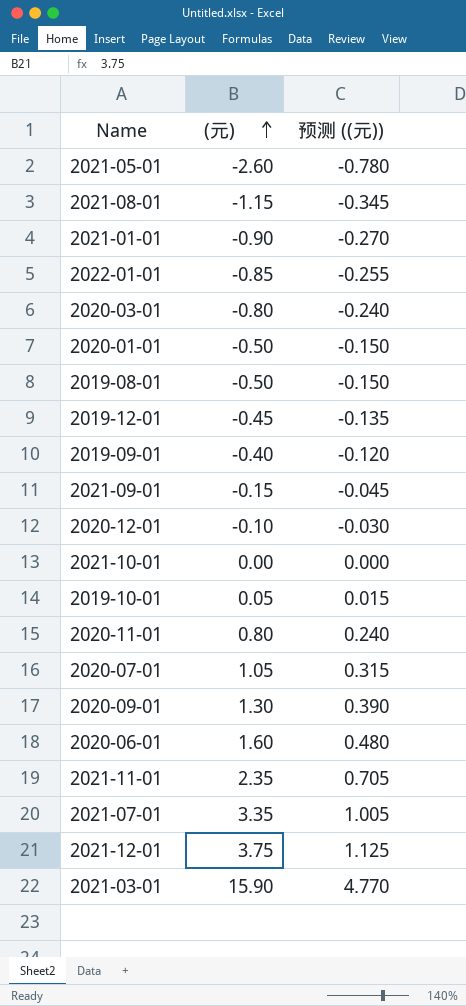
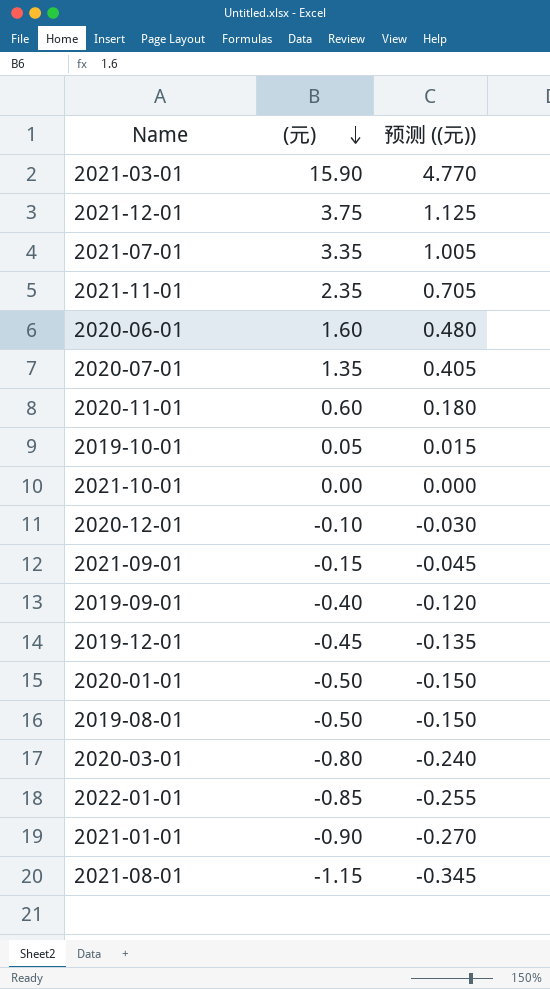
row order: (元) ascending -> (元) descending
row 2021-05-01: -2.60 | -0.780 -> none
row 2020-09-01: 1.30 | 0.390 -> none
2020-07-01 | (元): 1.05 -> 1.35
2020-07-01 | 预测 ((元)): 0.315 -> 0.405
2020-11-01 | (元): 0.80 -> 0.60
2020-11-01 | 预测 ((元)): 0.240 -> 0.180

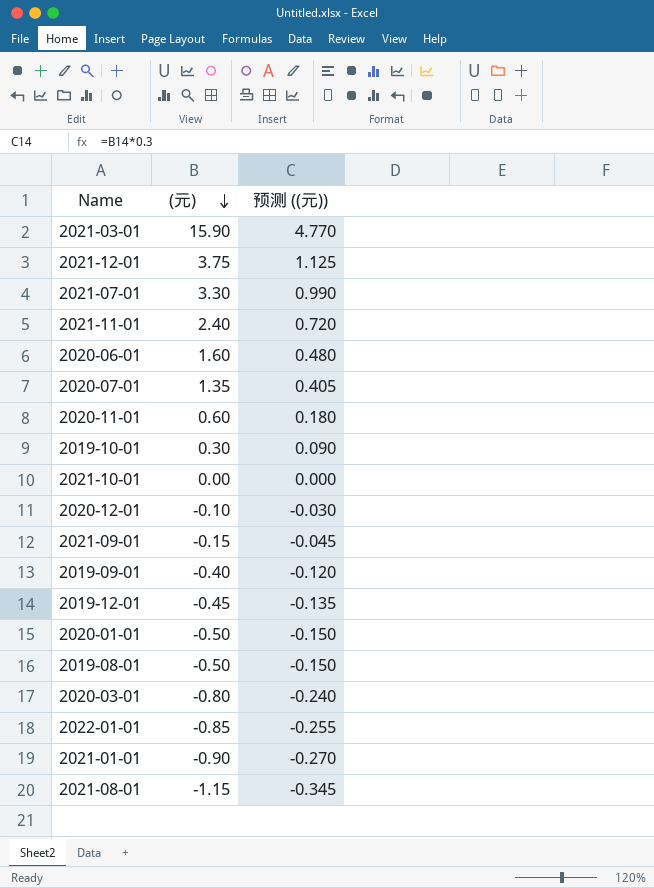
2021-07-01 | (元): 3.35 -> 3.30
2021-07-01 | 预测 ((元)): 1.005 -> 0.990
2021-11-01 | (元): 2.35 -> 2.40
2021-11-01 | 预测 ((元)): 0.705 -> 0.720
2019-10-01 | (元): 0.05 -> 0.30
2019-10-01 | 预测 ((元)): 0.015 -> 0.090

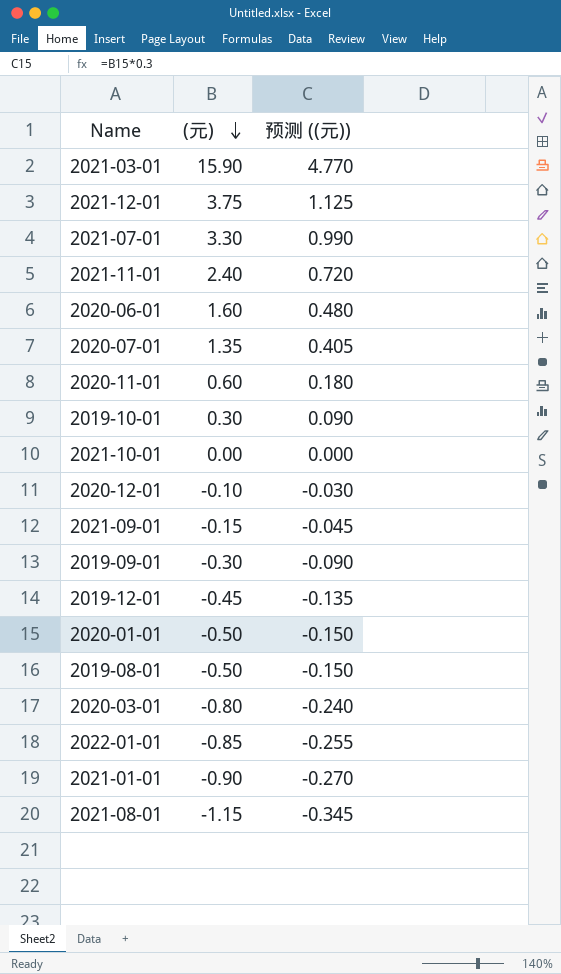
2019-09-01 | (元): -0.40 -> -0.30
2019-09-01 | 预测 ((元)): -0.120 -> -0.090

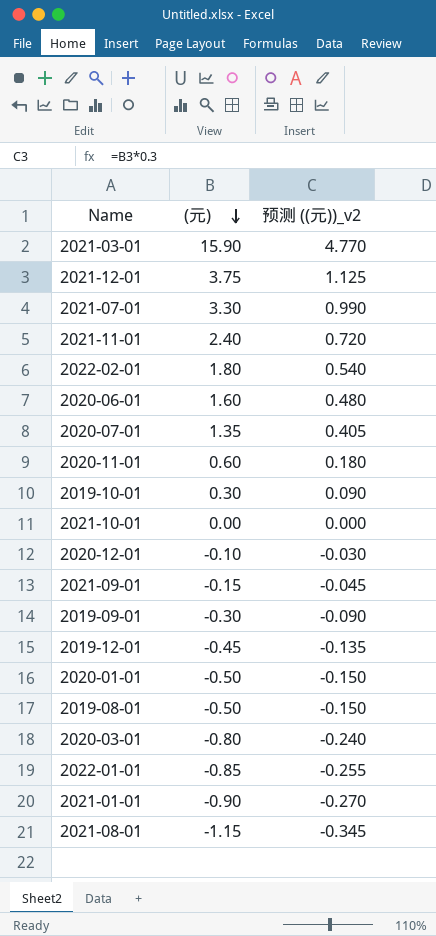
column name: 预测 ((元)) -> 预测 ((元))_v2
row 2022-02-01: none -> 1.80 | 0.540

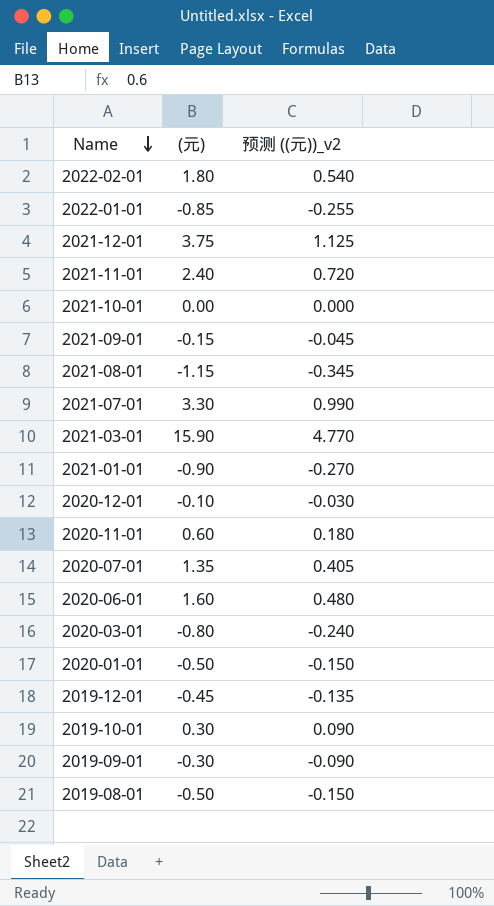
row order: (元) descending -> Name descending

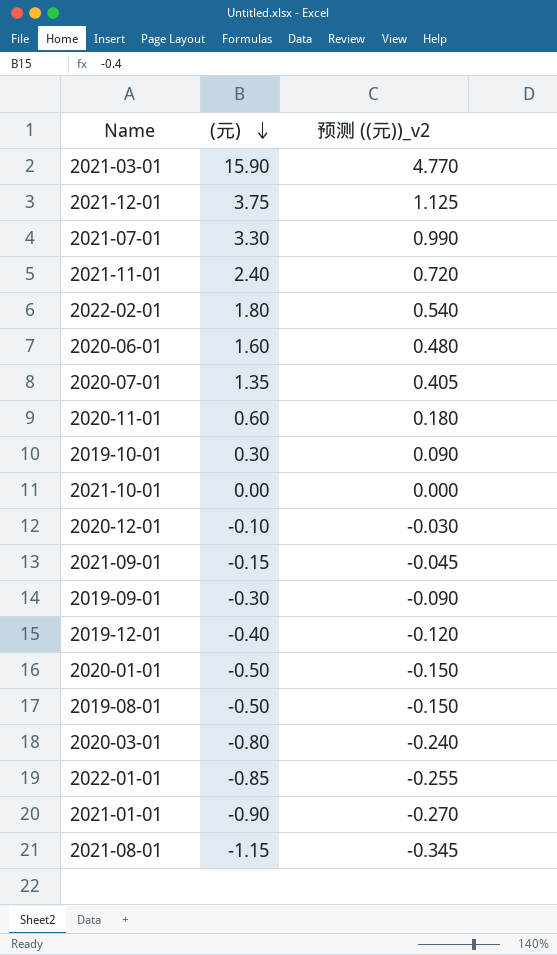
row order: Name descending -> (元) descending
2019-12-01 | (元): -0.45 -> -0.40
2019-12-01 | 预测 ((元))_v2: -0.135 -> -0.120

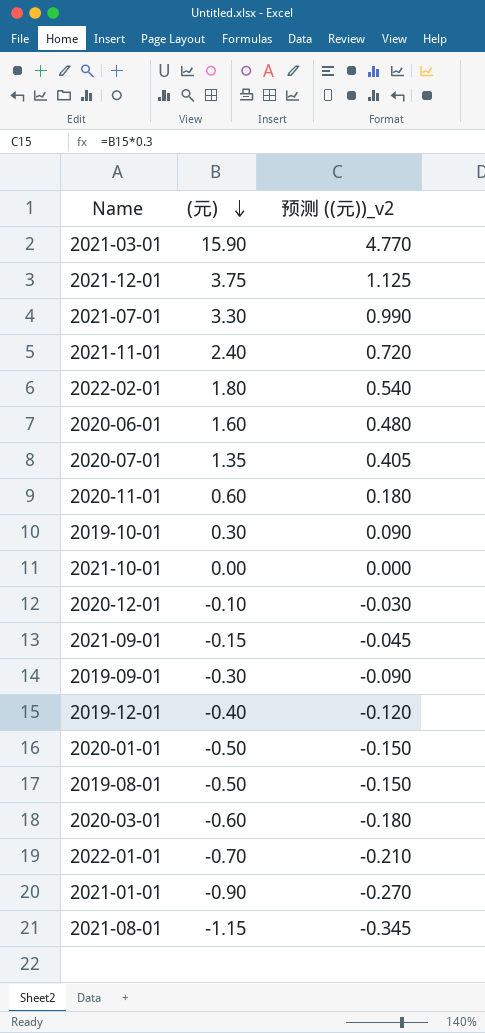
2020-03-01 | (元): -0.80 -> -0.60
2020-03-01 | 预测 ((元))_v2: -0.240 -> -0.180
2022-01-01 | (元): -0.85 -> -0.70
2022-01-01 | 预测 ((元))_v2: -0.255 -> -0.210

